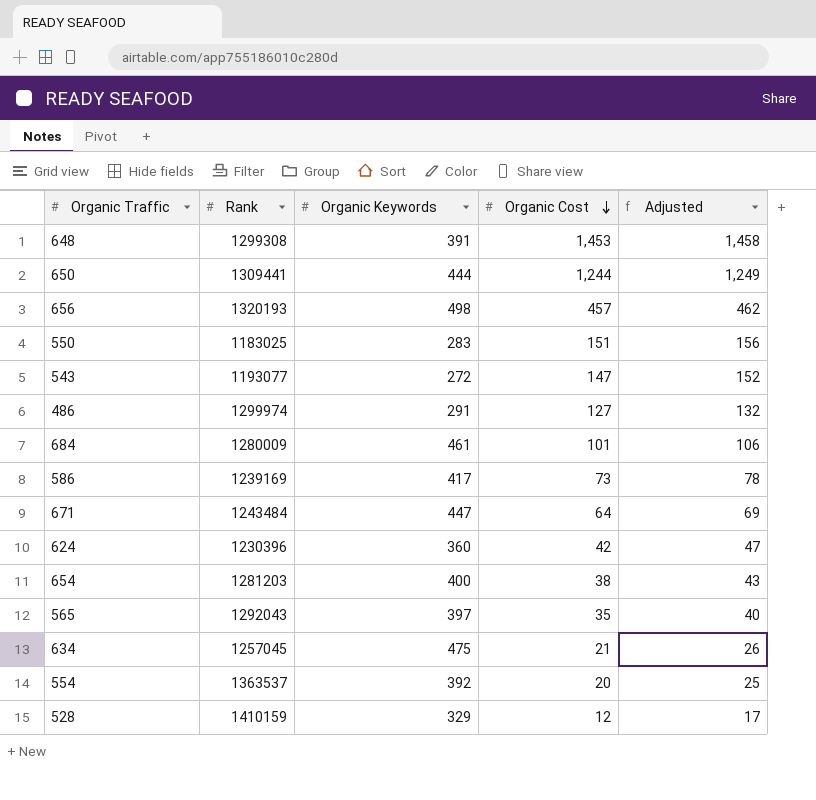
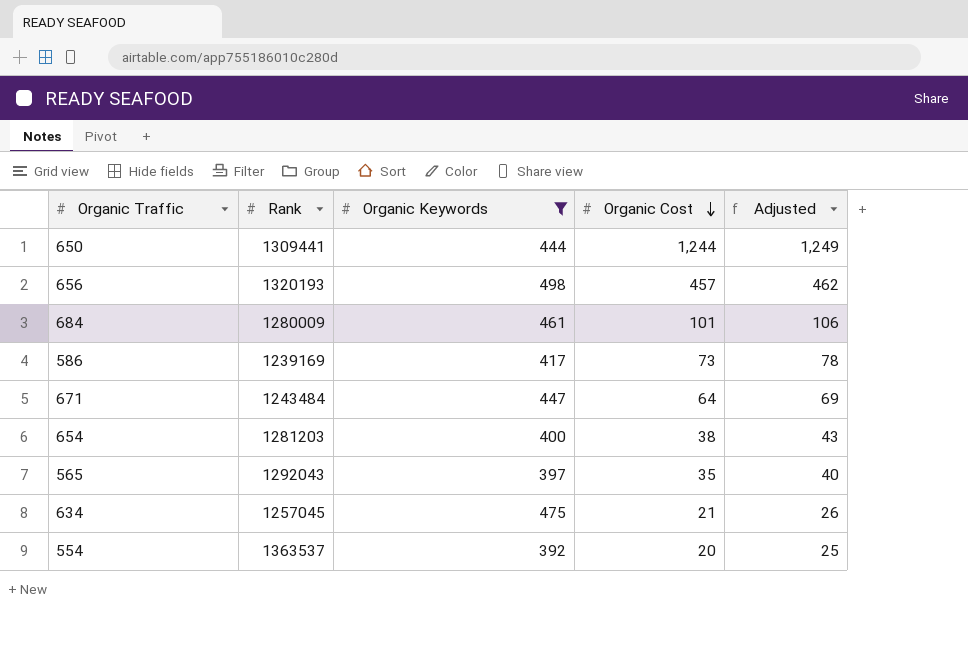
filter: none -> Organic Keywords >= 392

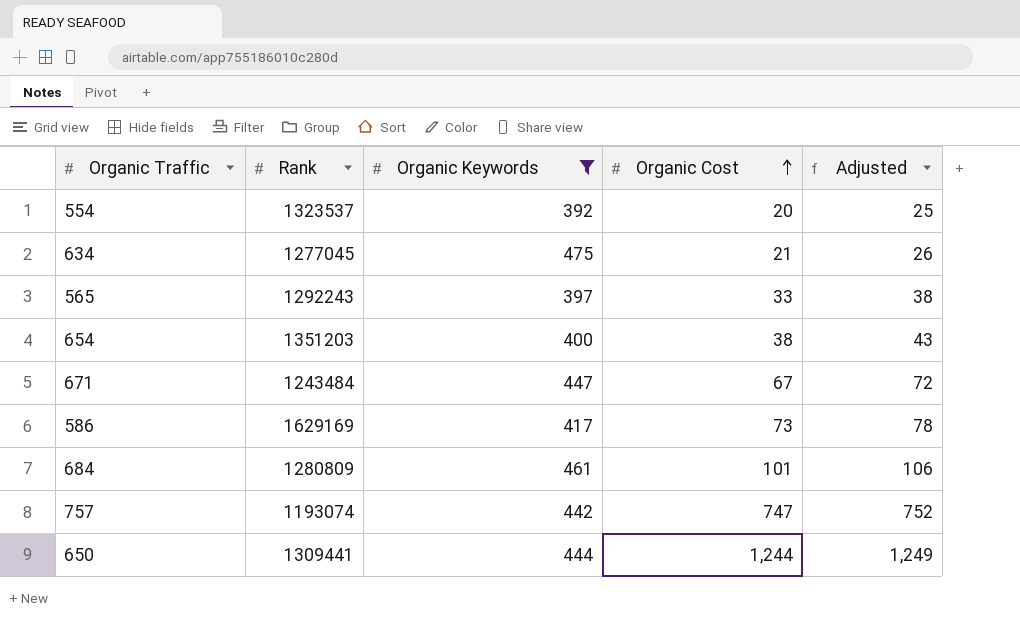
row order: Organic Cost descending -> Organic Cost ascending
row 656: 1320193 | 498 | 457 | 462 -> none
554 | Rank: 1363537 -> 1323537
634 | Rank: 1257045 -> 1277045
565 | Rank: 1292043 -> 1292243
565 | Organic Cost: 35 -> 33
565 | Adjusted: 40 -> 38
654 | Rank: 1281203 -> 1351203
671 | Organic Cost: 64 -> 67
671 | Adjusted: 69 -> 72
586 | Rank: 1239169 -> 1629169
684 | Rank: 1280009 -> 1280809
row 757: none -> 1193074 | 442 | 747 | 752

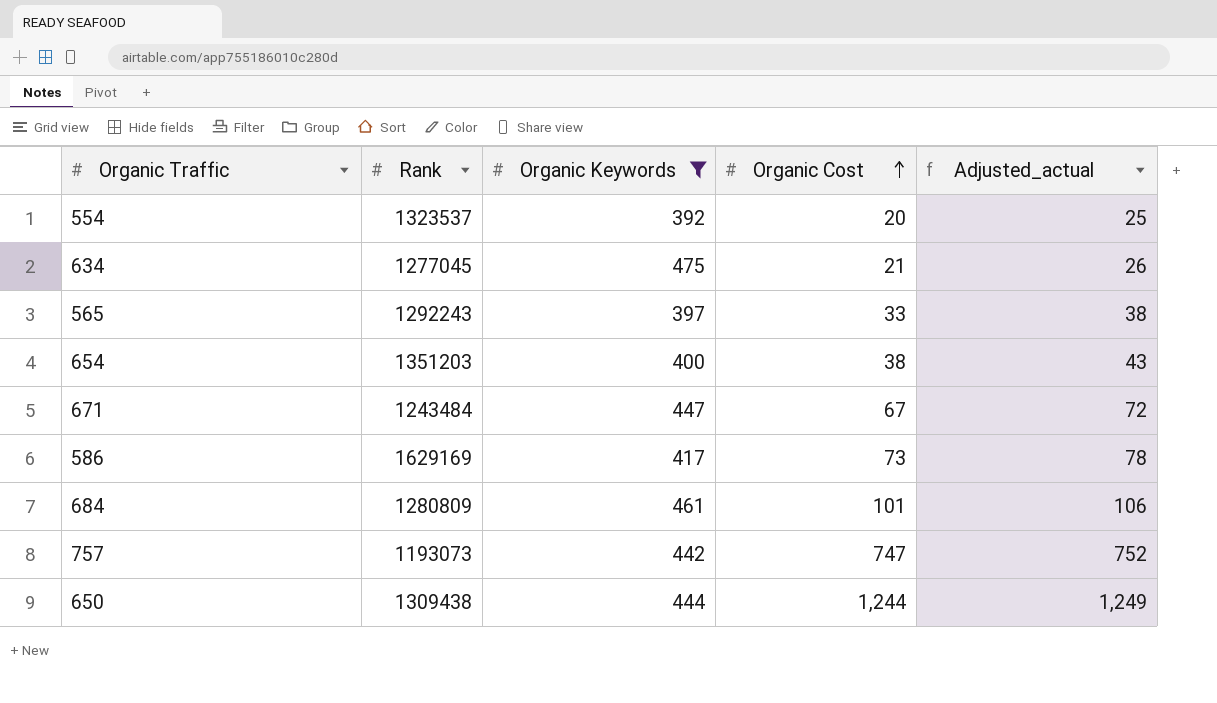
column name: Adjusted -> Adjusted_actual
757 | Rank: 1193074 -> 1193073
650 | Rank: 1309441 -> 1309438

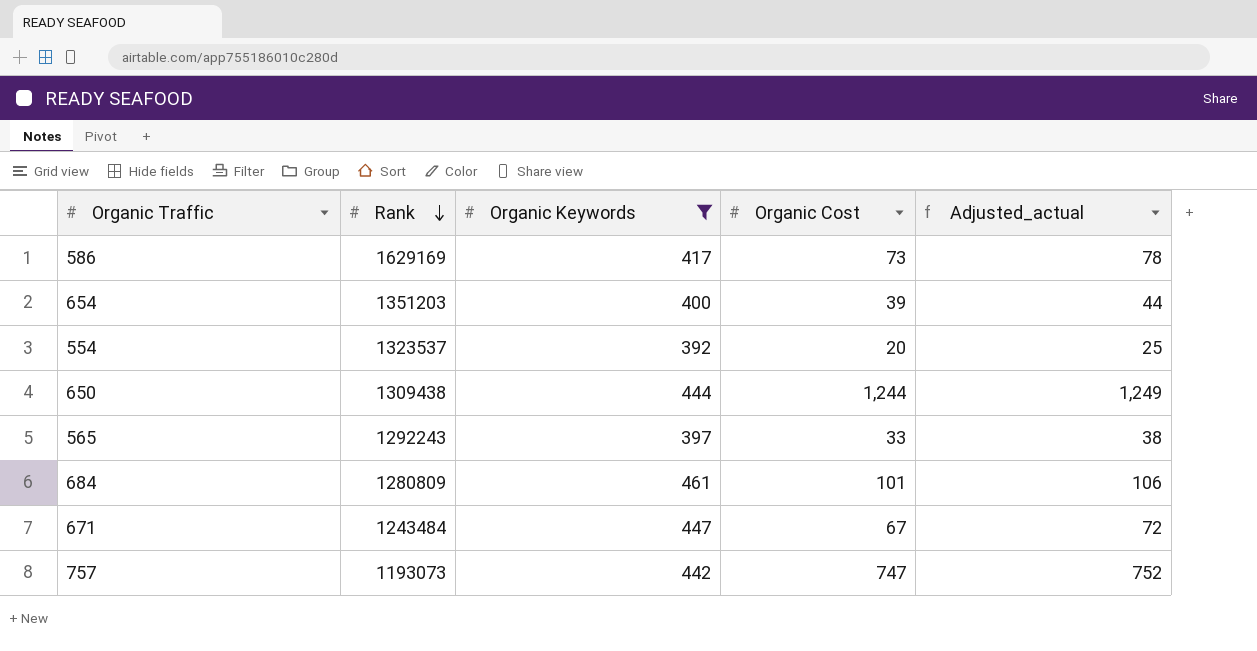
row order: Organic Cost ascending -> Rank descending
row 634: 1277045 | 475 | 21 | 26 -> none
654 | Organic Cost: 38 -> 39
654 | Adjusted_actual: 43 -> 44

